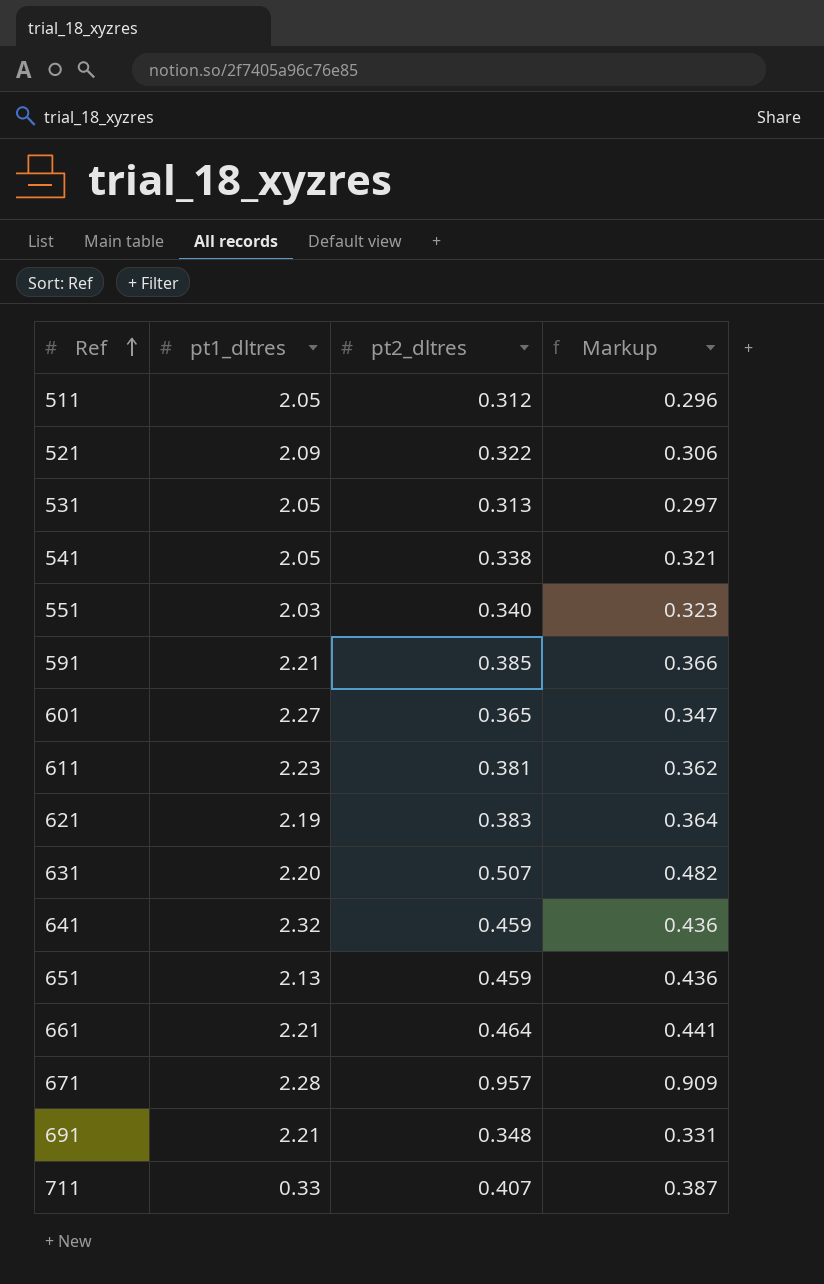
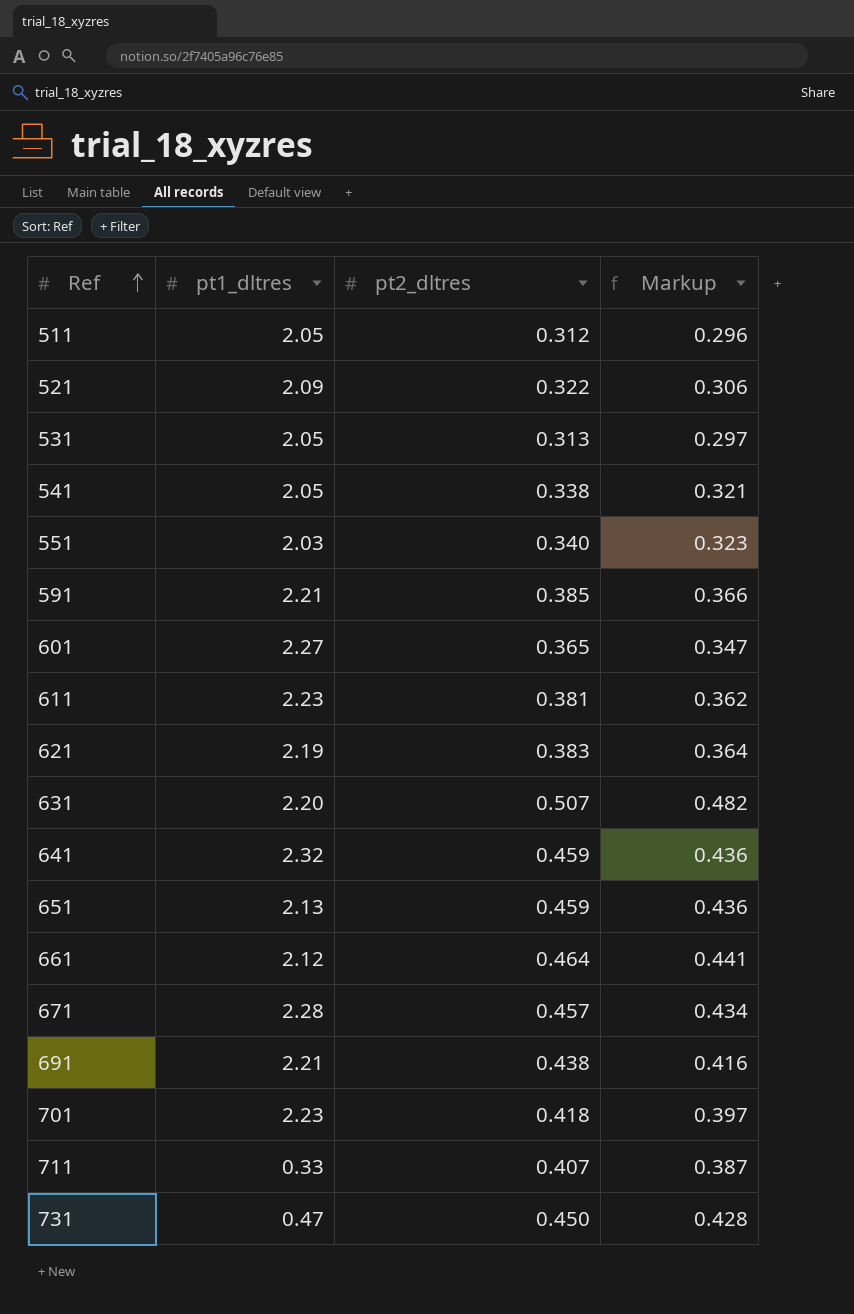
661 | pt1_dltres: 2.21 -> 2.12
671 | pt2_dltres: 0.957 -> 0.457
671 | Markup: 0.909 -> 0.434
691 | pt2_dltres: 0.348 -> 0.438
691 | Markup: 0.331 -> 0.416
row 701: none -> 2.23 | 0.418 | 0.397
row 731: none -> 0.47 | 0.450 | 0.428

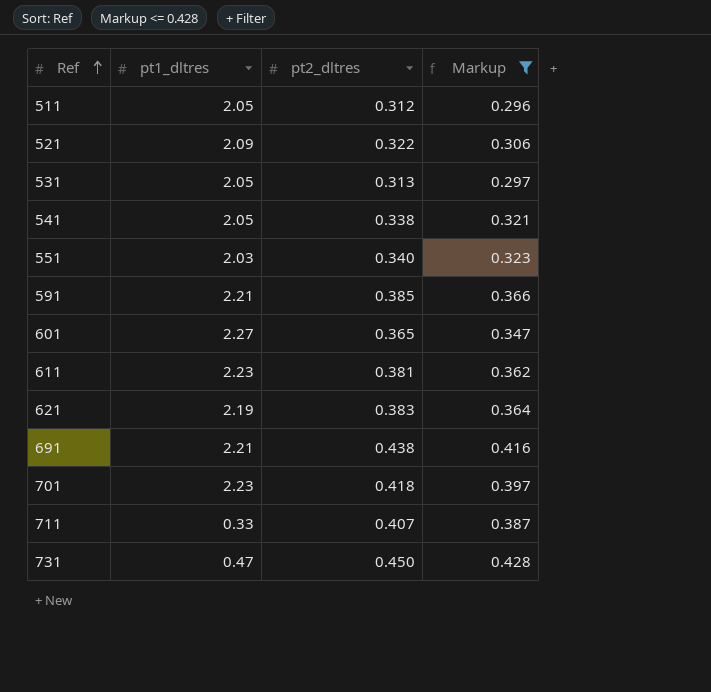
filter: none -> Markup <= 0.428

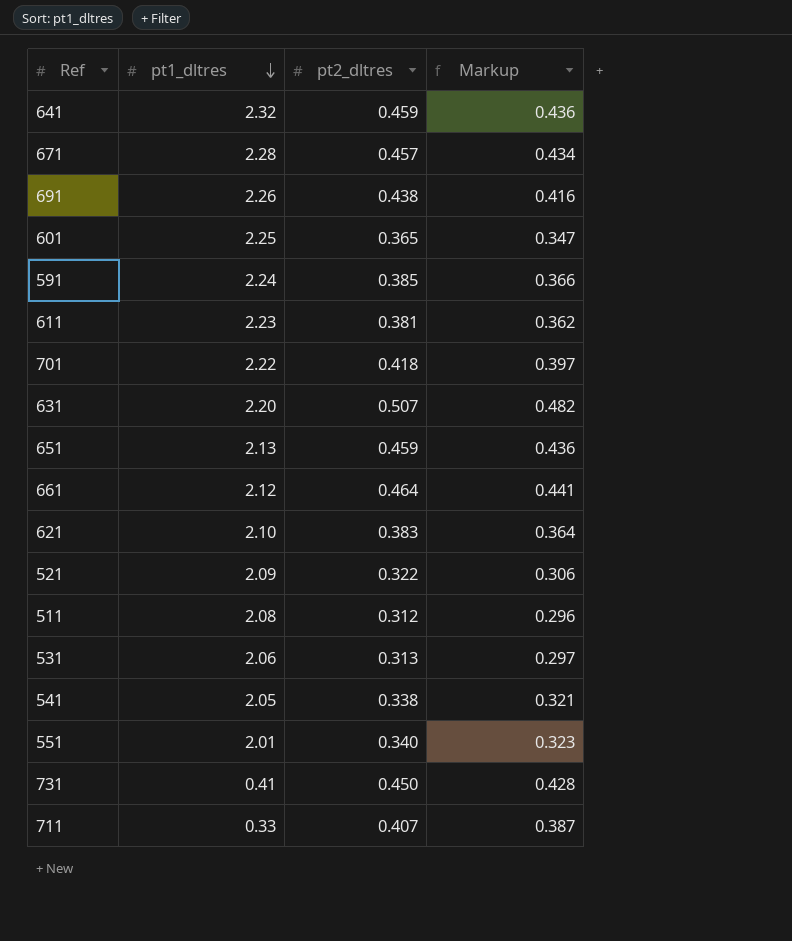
filter: Markup <= 0.428 -> none
row order: Ref ascending -> pt1_dltres descending
691 | pt1_dltres: 2.21 -> 2.26
601 | pt1_dltres: 2.27 -> 2.25
591 | pt1_dltres: 2.21 -> 2.24
701 | pt1_dltres: 2.23 -> 2.22
621 | pt1_dltres: 2.19 -> 2.10
511 | pt1_dltres: 2.05 -> 2.08
531 | pt1_dltres: 2.05 -> 2.06
551 | pt1_dltres: 2.03 -> 2.01
731 | pt1_dltres: 0.47 -> 0.41

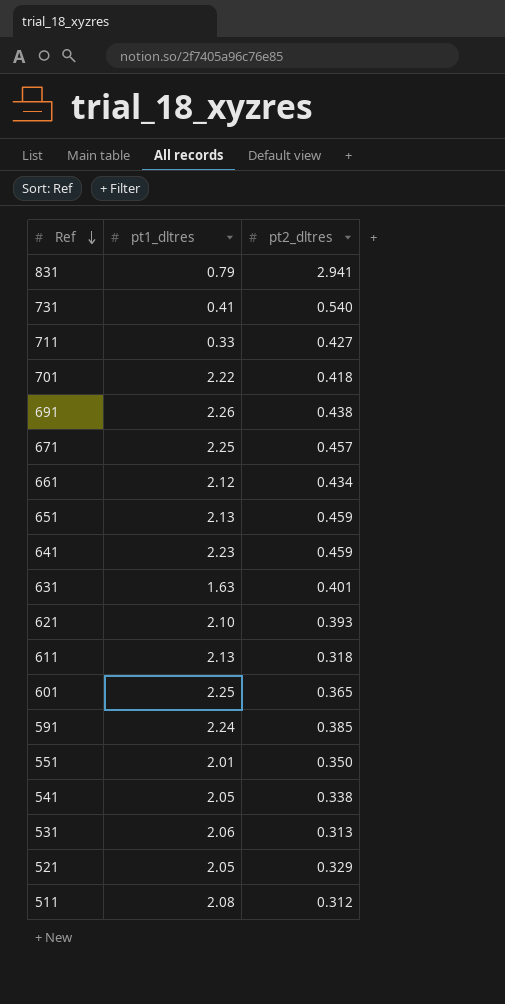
row order: pt1_dltres descending -> Ref descending
column Markup | formula: [pt2_dltres] * 0.95 -> none
row 831: none -> 0.79 | 2.941
731 | pt2_dltres: 0.450 -> 0.540
711 | pt2_dltres: 0.407 -> 0.427
671 | pt1_dltres: 2.28 -> 2.25
661 | pt2_dltres: 0.464 -> 0.434
641 | pt1_dltres: 2.32 -> 2.23
631 | pt1_dltres: 2.20 -> 1.63
631 | pt2_dltres: 0.507 -> 0.401
621 | pt2_dltres: 0.383 -> 0.393
611 | pt1_dltres: 2.23 -> 2.13
611 | pt2_dltres: 0.381 -> 0.318
551 | pt2_dltres: 0.340 -> 0.350
521 | pt1_dltres: 2.09 -> 2.05
521 | pt2_dltres: 0.322 -> 0.329

